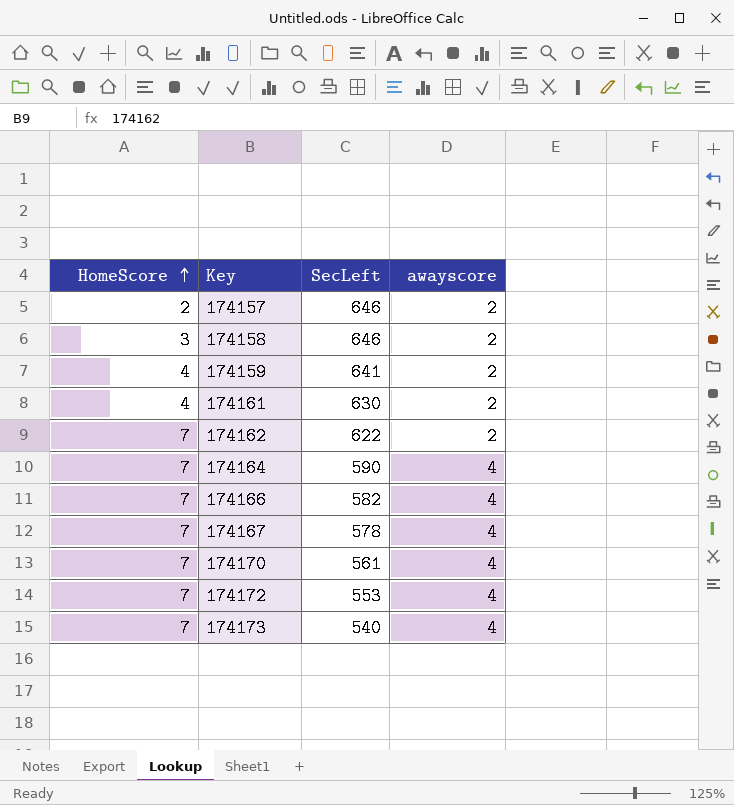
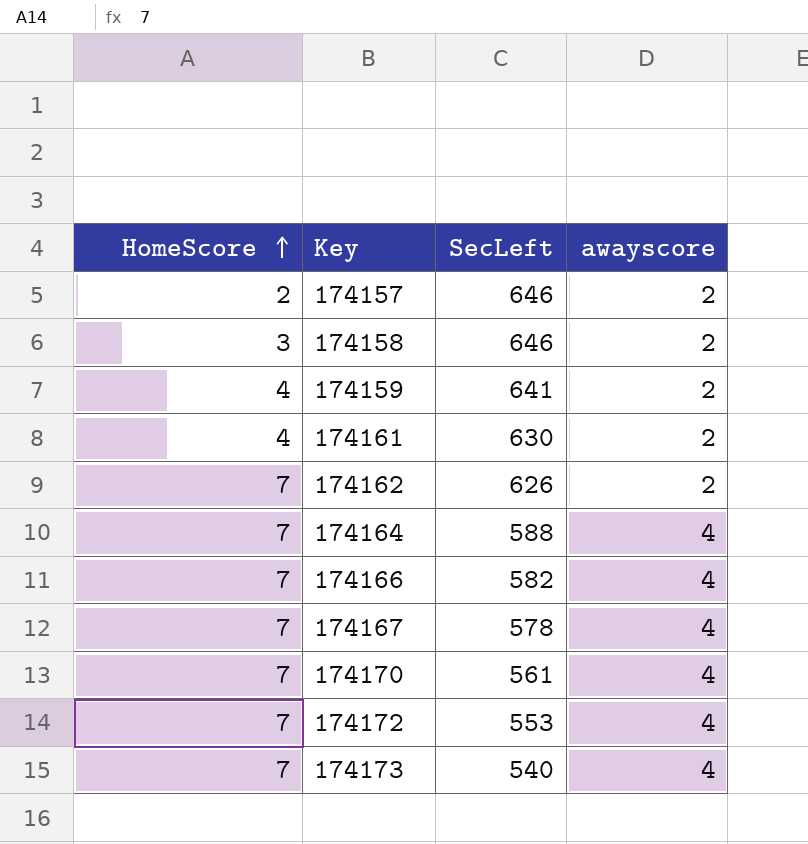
174162 | SecLeft: 622 -> 626
174164 | SecLeft: 590 -> 588

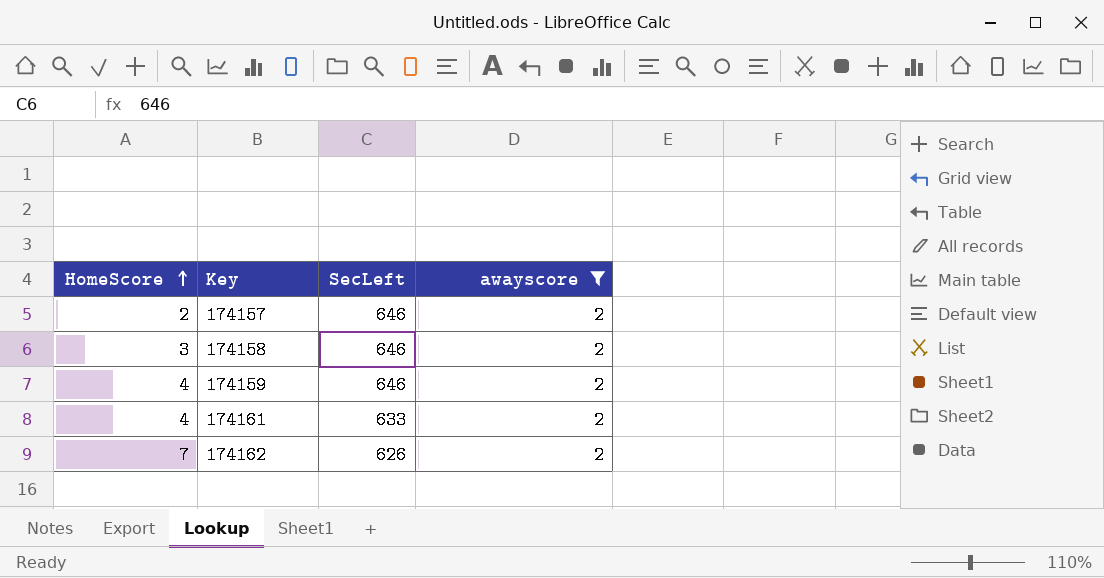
filter: none -> awayscore = 2
174159 | SecLeft: 641 -> 646
174161 | SecLeft: 630 -> 633

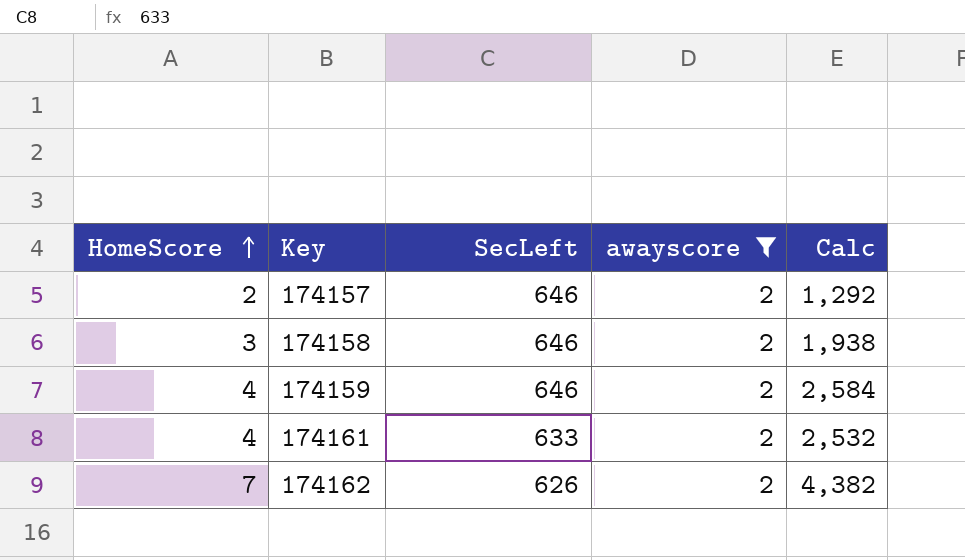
column Calc | formula: none -> [HomeScore] * [SecLeft]

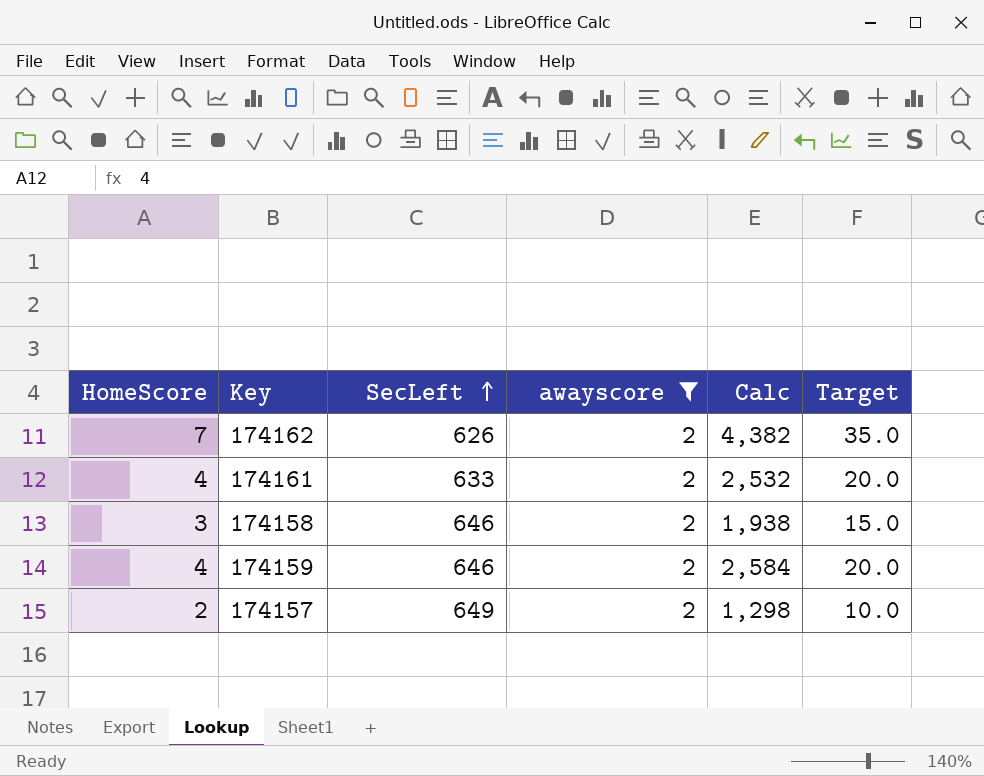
row order: HomeScore ascending -> SecLeft ascending
column Target | formula: none -> [HomeScore] * 5
174157 | SecLeft: 646 -> 649
174157 | Calc: 1,292 -> 1,298

